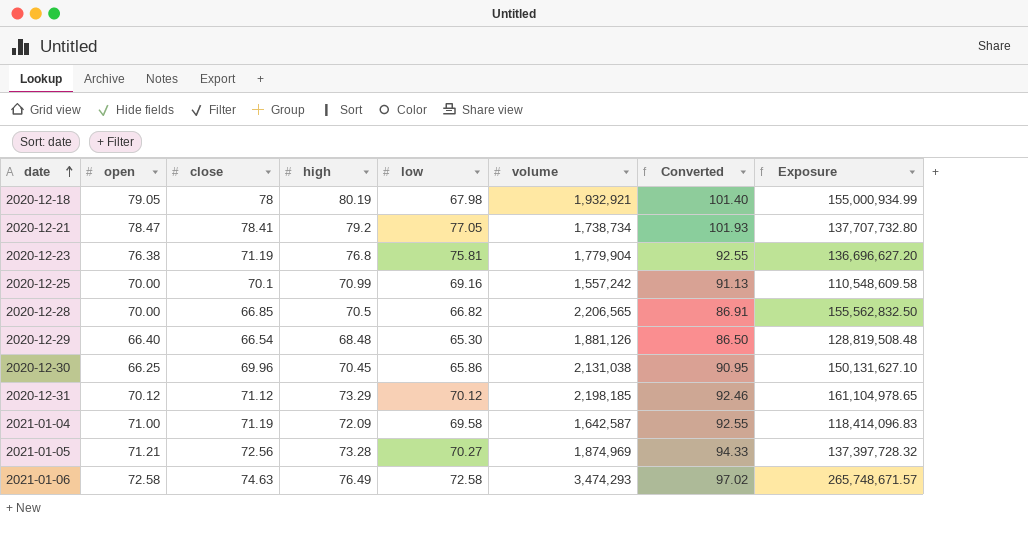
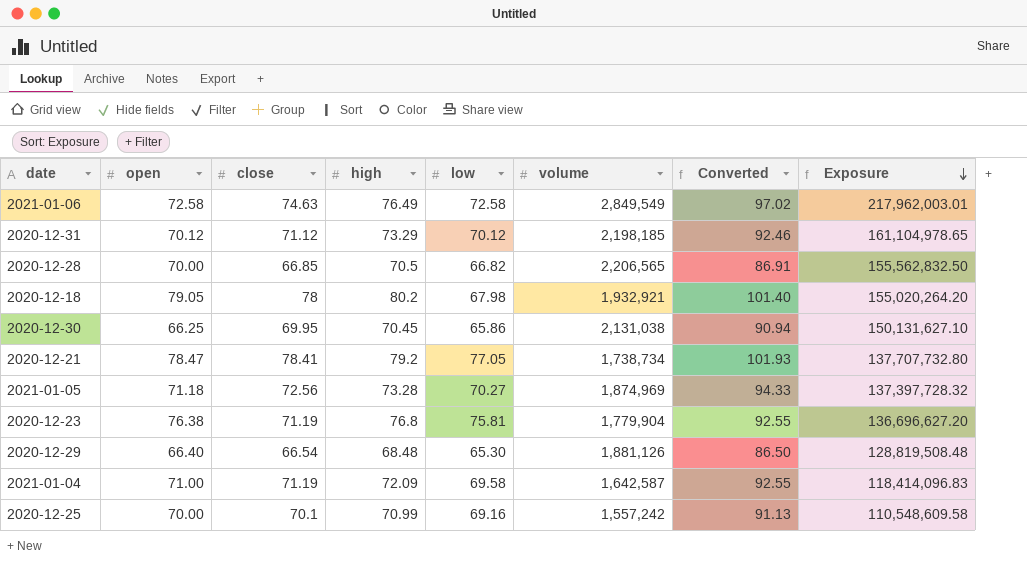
row order: date ascending -> Exposure descending
2021-01-06 | volume: 3,474,293 -> 2,849,549
2021-01-06 | Exposure: 265,748,671.57 -> 217,962,003.01
2020-12-18 | high: 80.19 -> 80.2
2020-12-18 | Exposure: 155,000,934.99 -> 155,020,264.20
2020-12-30 | close: 69.96 -> 69.95
2020-12-30 | Converted: 90.95 -> 90.94
2021-01-05 | open: 71.21 -> 71.18

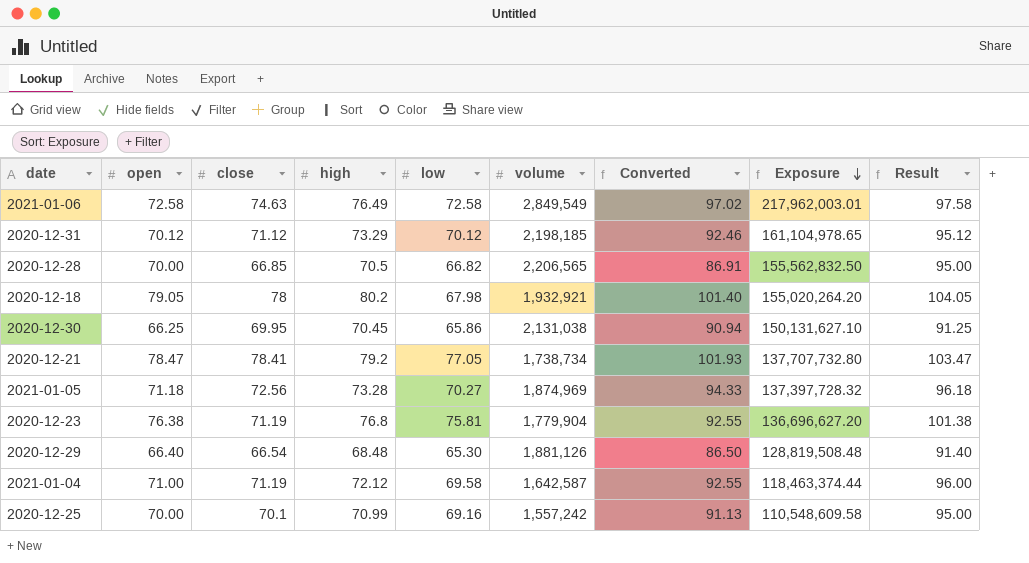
column Result | formula: none -> [open] + 25
2021-01-04 | high: 72.09 -> 72.12
2021-01-04 | Exposure: 118,414,096.83 -> 118,463,374.44

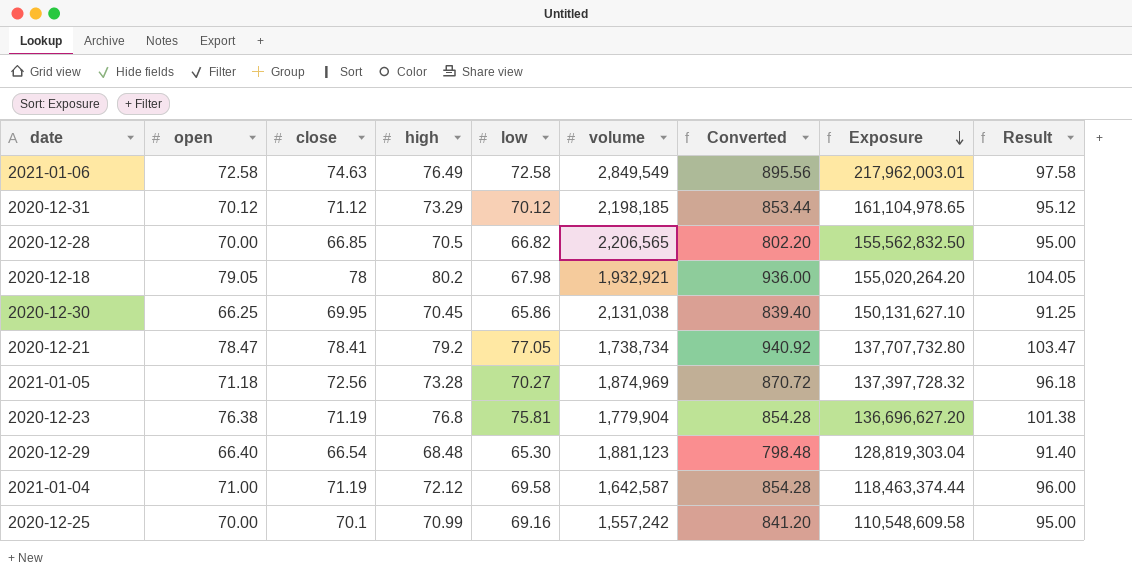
column Converted | formula: [close] * 1.3 -> [close] * 12
2020-12-29 | volume: 1,881,126 -> 1,881,123
2020-12-29 | Exposure: 128,819,508.48 -> 128,819,303.04

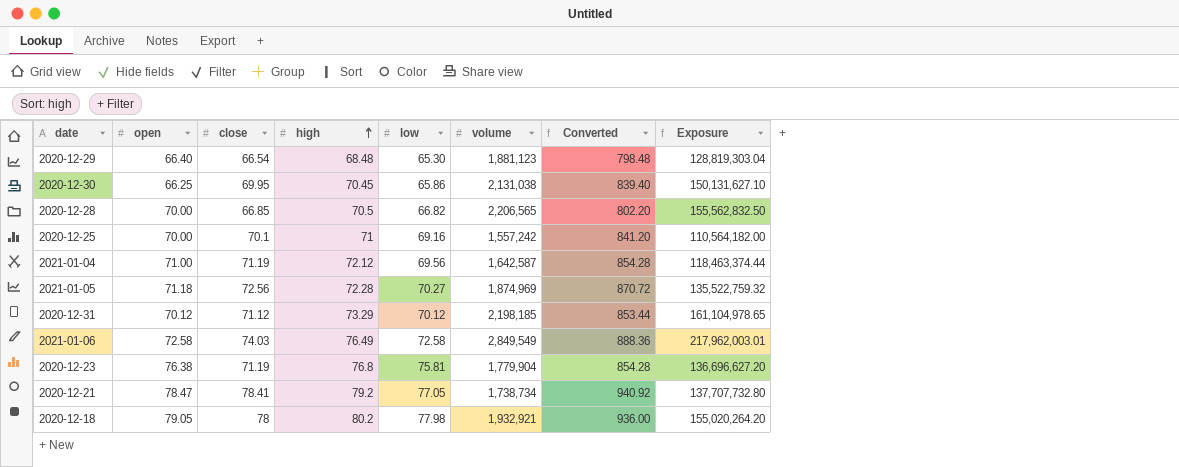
row order: Exposure descending -> high ascending
column Result | formula: [open] + 25 -> none
2020-12-25 | high: 70.99 -> 71
2020-12-25 | Exposure: 110,548,609.58 -> 110,564,182.00
2021-01-04 | low: 69.58 -> 69.56
2021-01-05 | high: 73.28 -> 72.28
2021-01-05 | Exposure: 137,397,728.32 -> 135,522,759.32
2021-01-06 | close: 74.63 -> 74.03
2021-01-06 | Converted: 895.56 -> 888.36
2020-12-18 | low: 67.98 -> 77.98

